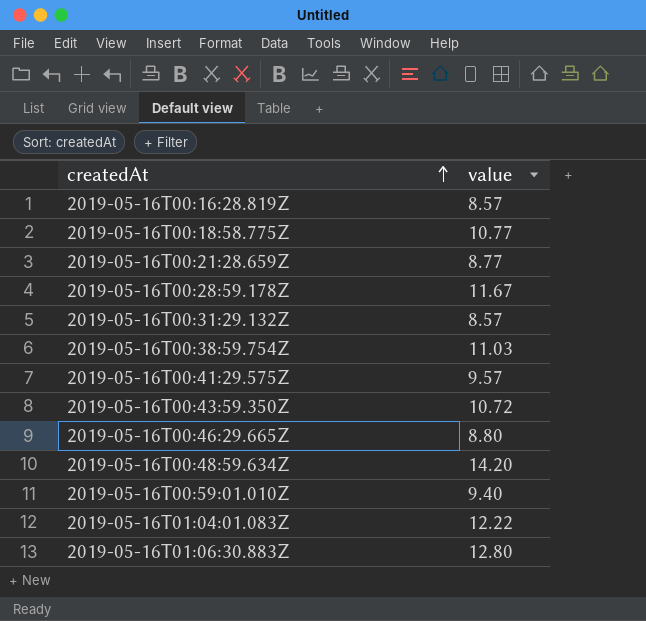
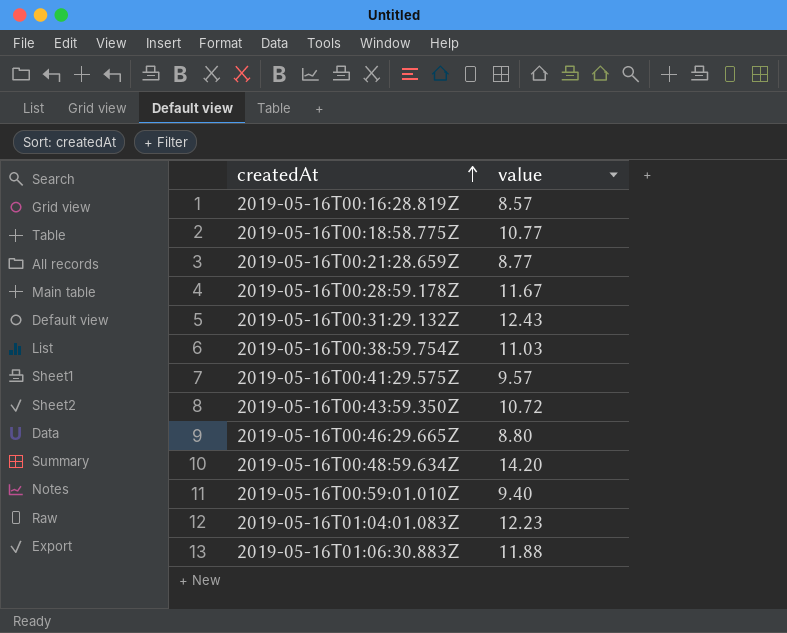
2019-05-16T00:31:29.132Z | value: 8.57 -> 12.43
2019-05-16T01:04:01.083Z | value: 12.22 -> 12.23
2019-05-16T01:06:30.883Z | value: 12.80 -> 11.88

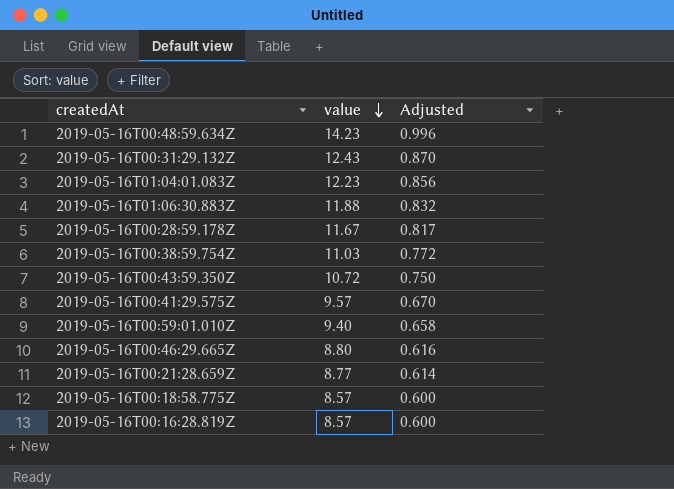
row order: createdAt ascending -> value descending
column Adjusted | formula: none -> [value] * 0.07
2019-05-16T00:48:59.634Z | value: 14.20 -> 14.23
2019-05-16T00:18:58.775Z | value: 10.77 -> 8.57

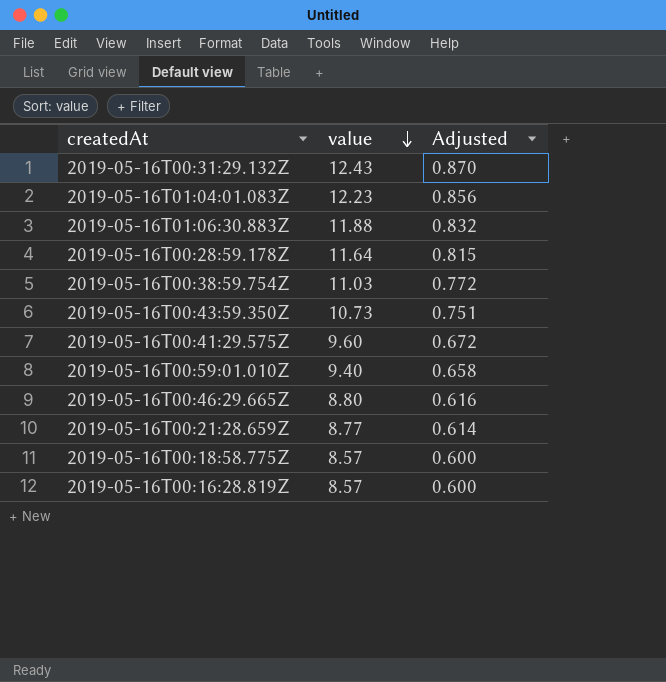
row 2019-05-16T00:48:59.634Z: 14.23 | 0.996 -> none
2019-05-16T00:28:59.178Z | value: 11.67 -> 11.64
2019-05-16T00:28:59.178Z | Adjusted: 0.817 -> 0.815
2019-05-16T00:43:59.350Z | value: 10.72 -> 10.73
2019-05-16T00:43:59.350Z | Adjusted: 0.750 -> 0.751
2019-05-16T00:41:29.575Z | value: 9.57 -> 9.60
2019-05-16T00:41:29.575Z | Adjusted: 0.670 -> 0.672

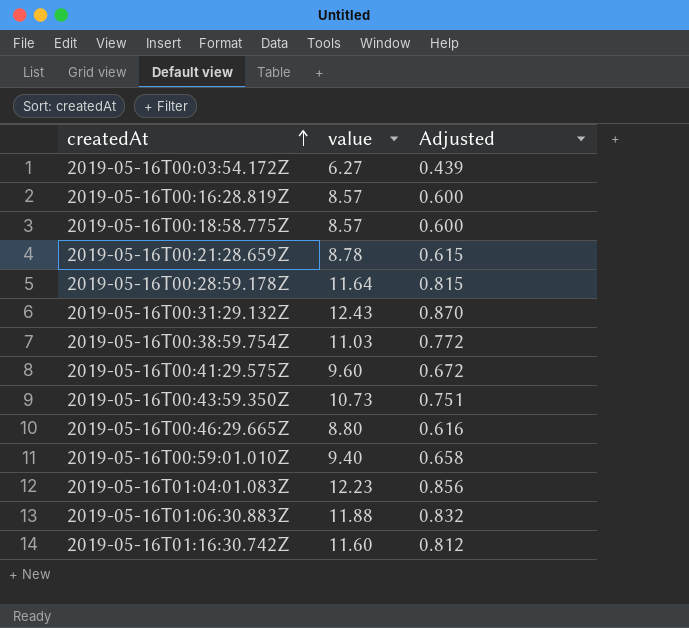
row order: value descending -> createdAt ascending
row 2019-05-16T00:03:54.172Z: none -> 6.27 | 0.439
2019-05-16T00:21:28.659Z | value: 8.77 -> 8.78
2019-05-16T00:21:28.659Z | Adjusted: 0.614 -> 0.615
row 2019-05-16T01:16:30.742Z: none -> 11.60 | 0.812

